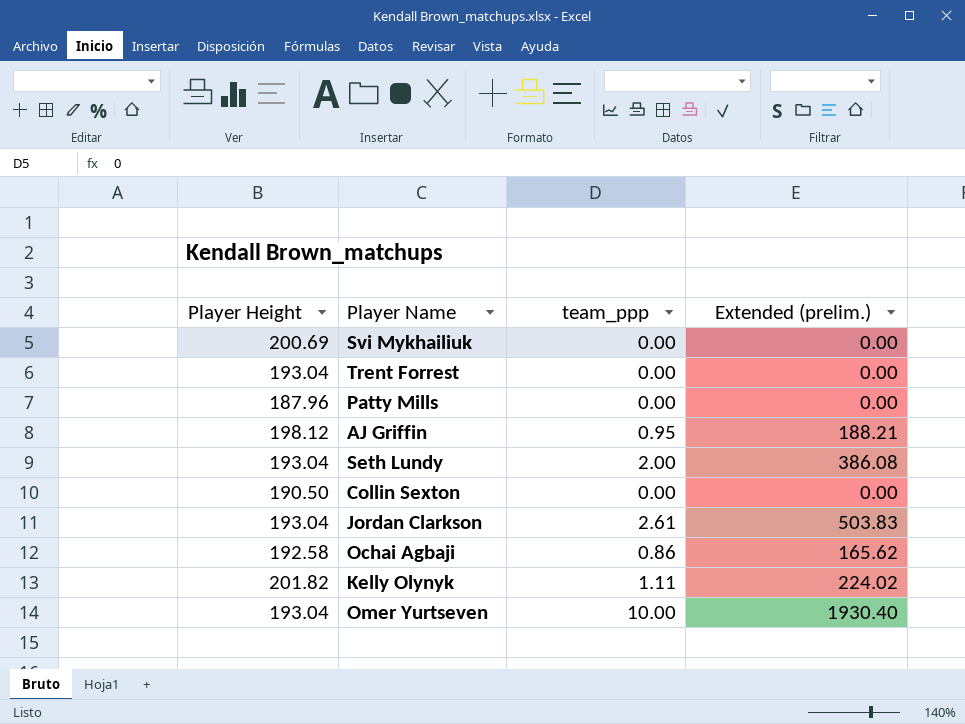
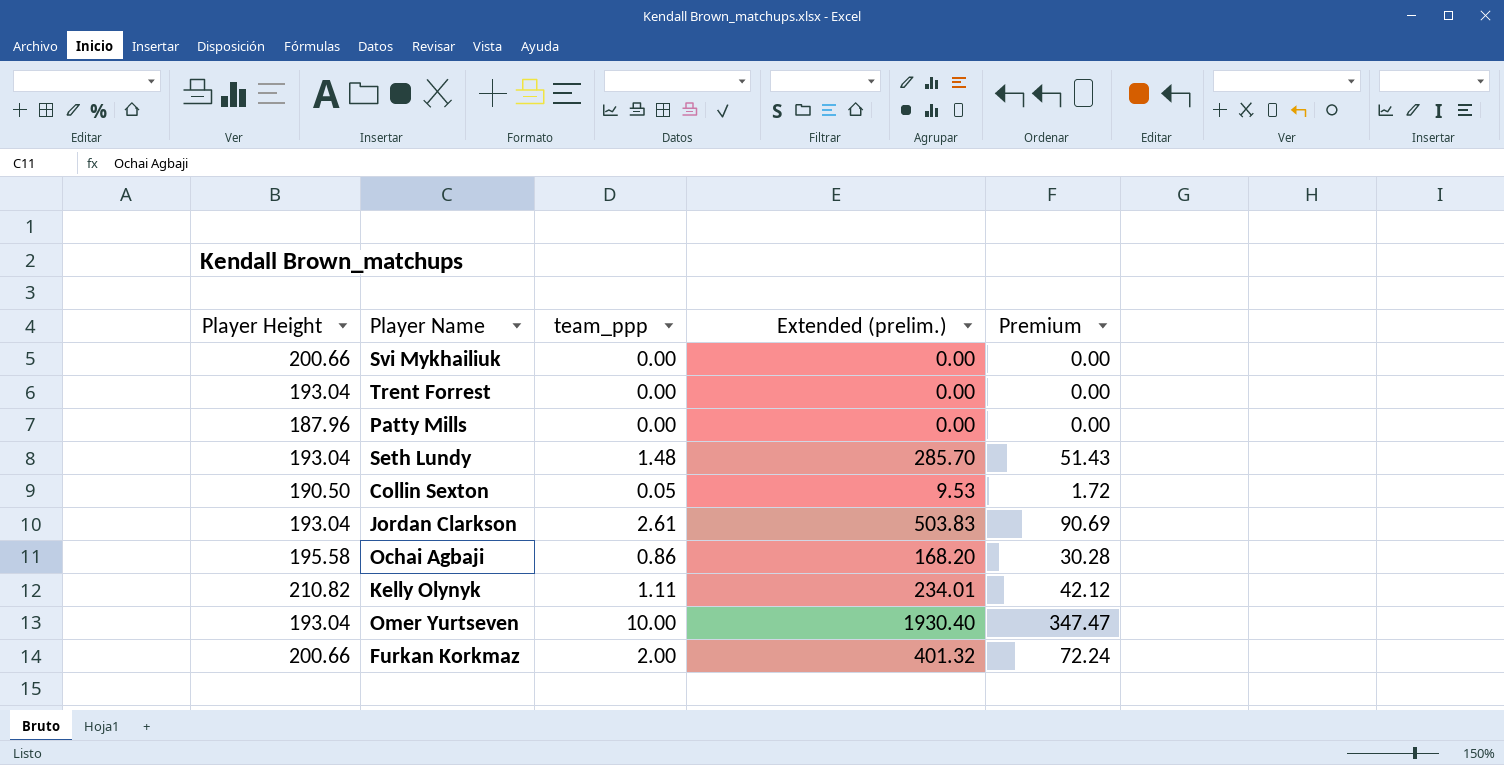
column Premium | formula: none -> [Extended (prelim.)] * 0.18
row AJ Griffin: 198.12 | 0.95 | 188.21 -> none
Svi Mykhailiuk | Player Height: 200.69 -> 200.66
Seth Lundy | team_ppp: 2.00 -> 1.48
Seth Lundy | Extended (prelim.): 386.08 -> 285.70
Collin Sexton | team_ppp: 0.00 -> 0.05
Collin Sexton | Extended (prelim.): 0.00 -> 9.53
Ochai Agbaji | Player Height: 192.58 -> 195.58
Ochai Agbaji | Extended (prelim.): 165.62 -> 168.20
Kelly Olynyk | Player Height: 201.82 -> 210.82
Kelly Olynyk | Extended (prelim.): 224.02 -> 234.01
row Furkan Korkmaz: none -> 200.66 | 2.00 | 401.32 | 72.24

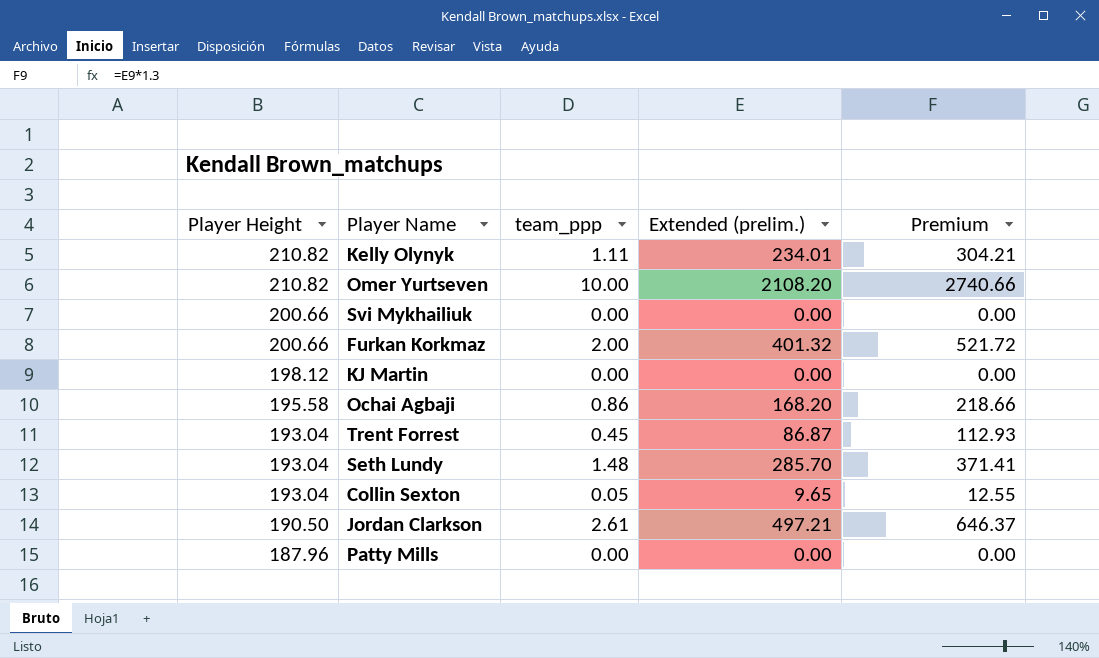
row order: none -> Player Height descending
column Premium | formula: [Extended (prelim.)] * 0.18 -> [Extended (prelim.)] * 1.3
Omer Yurtseven | Player Height: 193.04 -> 210.82
Omer Yurtseven | Extended (prelim.): 1930.40 -> 2108.20
row KJ Martin: none -> 198.12 | 0.00 | 0.00 | 0.00
Trent Forrest | team_ppp: 0.00 -> 0.45
Trent Forrest | Extended (prelim.): 0.00 -> 86.87
Collin Sexton | Player Height: 190.50 -> 193.04
Collin Sexton | Extended (prelim.): 9.53 -> 9.65
Jordan Clarkson | Player Height: 193.04 -> 190.50
Jordan Clarkson | Extended (prelim.): 503.83 -> 497.21

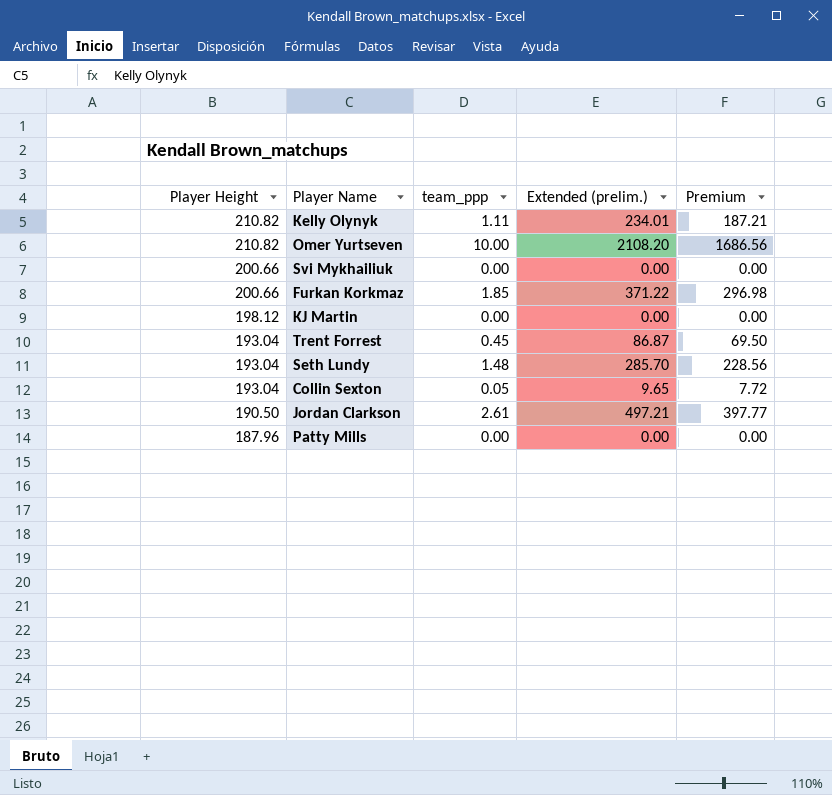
column Premium | formula: [Extended (prelim.)] * 1.3 -> [Extended (prelim.)] * 0.8
row Ochai Agbaji: 195.58 | 0.86 | 168.20 | 218.66 -> none
Furkan Korkmaz | team_ppp: 2.00 -> 1.85
Furkan Korkmaz | Extended (prelim.): 401.32 -> 371.22

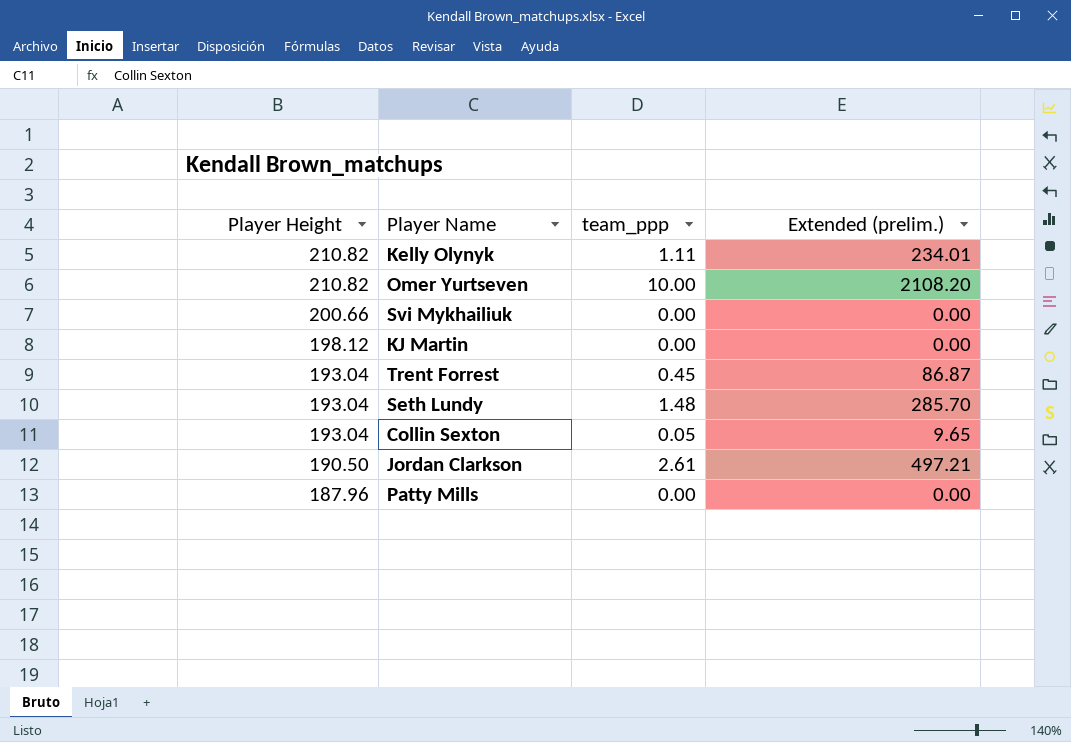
column Premium | formula: [Extended (prelim.)] * 0.8 -> none
row Furkan Korkmaz: 200.66 | 1.85 | 371.22 | 296.98 -> none

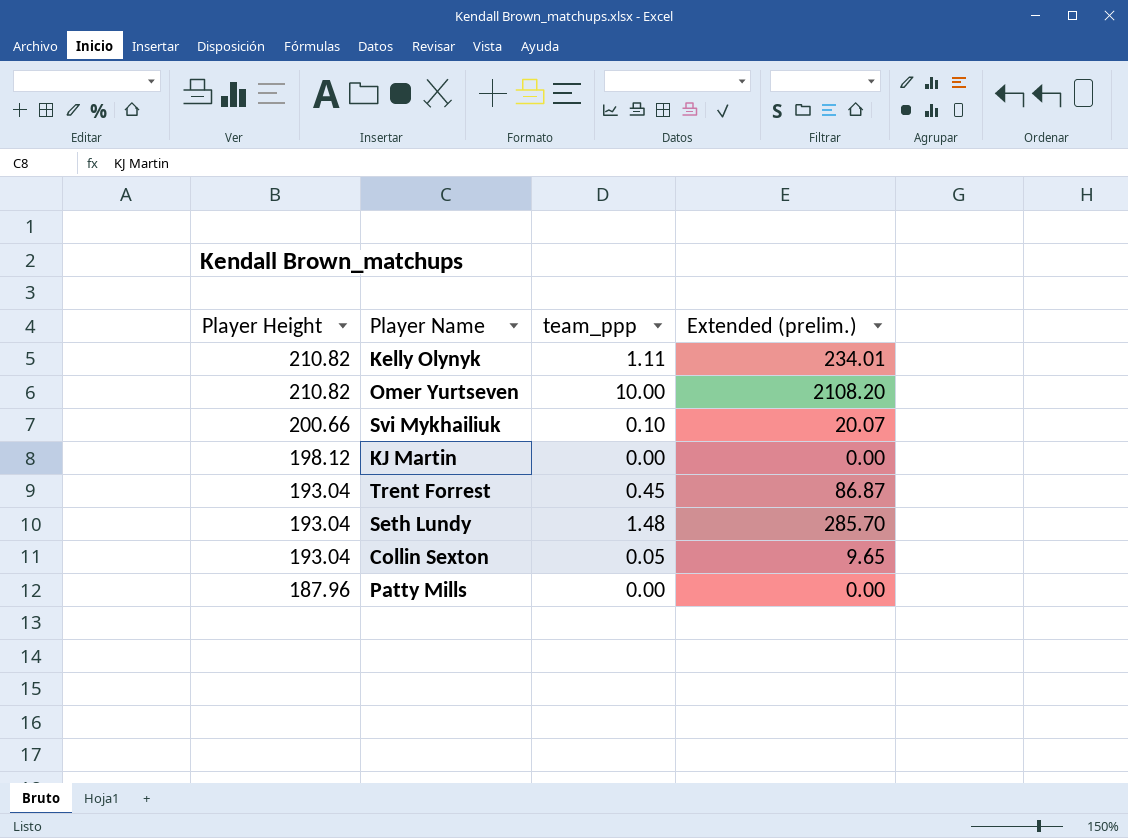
row Jordan Clarkson: 190.50 | 2.61 | 497.21 -> none
Svi Mykhailiuk | team_ppp: 0.00 -> 0.10
Svi Mykhailiuk | Extended (prelim.): 0.00 -> 20.07

